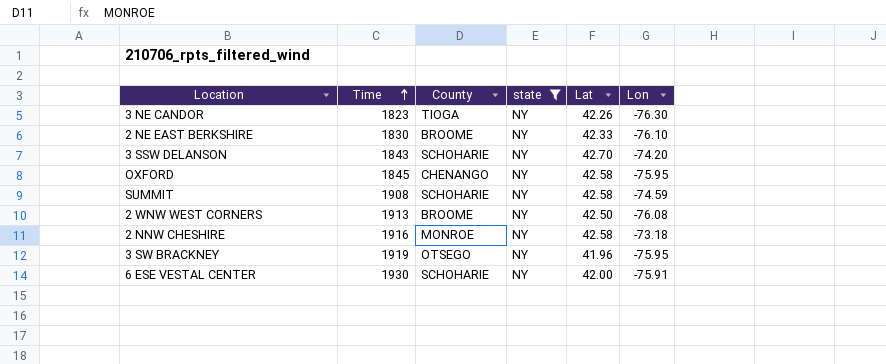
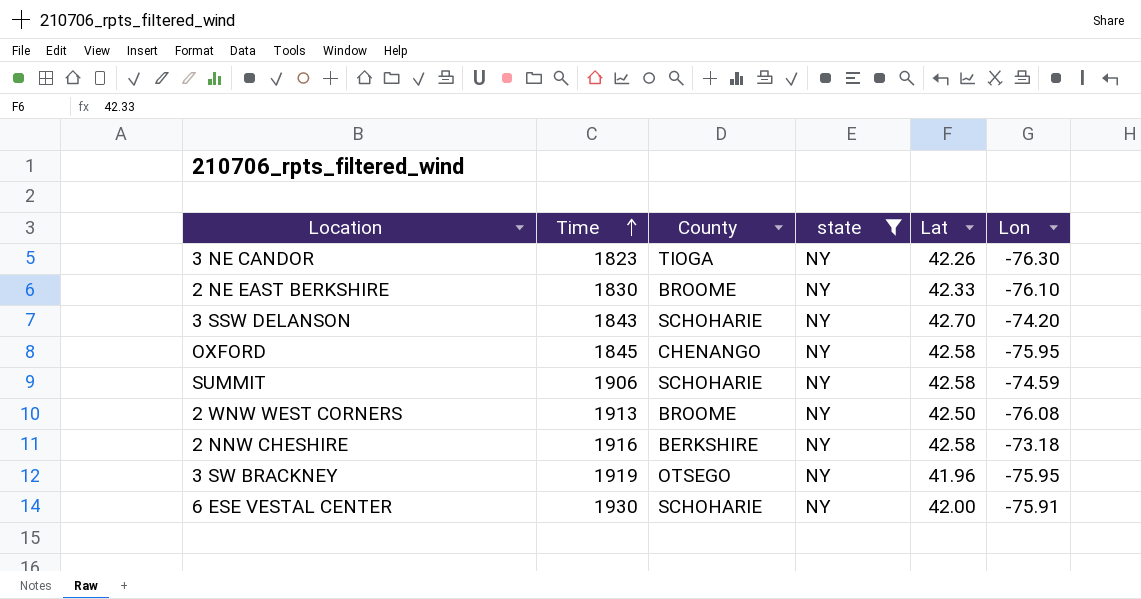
SUMMIT | Time: 1908 -> 1906
2 NNW CHESHIRE | County: MONROE -> BERKSHIRE

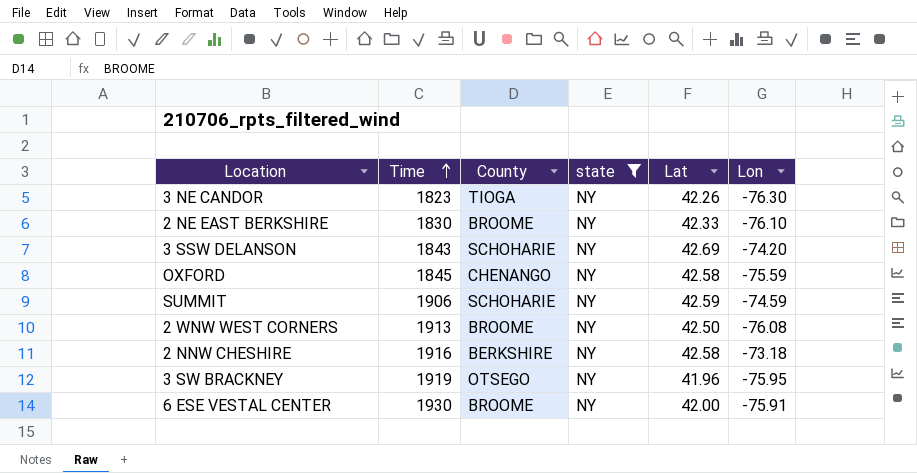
3 SSW DELANSON | Lat: 42.70 -> 42.69
OXFORD | Lon: -75.95 -> -75.59
SUMMIT | Lat: 42.58 -> 42.59
6 ESE VESTAL CENTER | County: SCHOHARIE -> BROOME

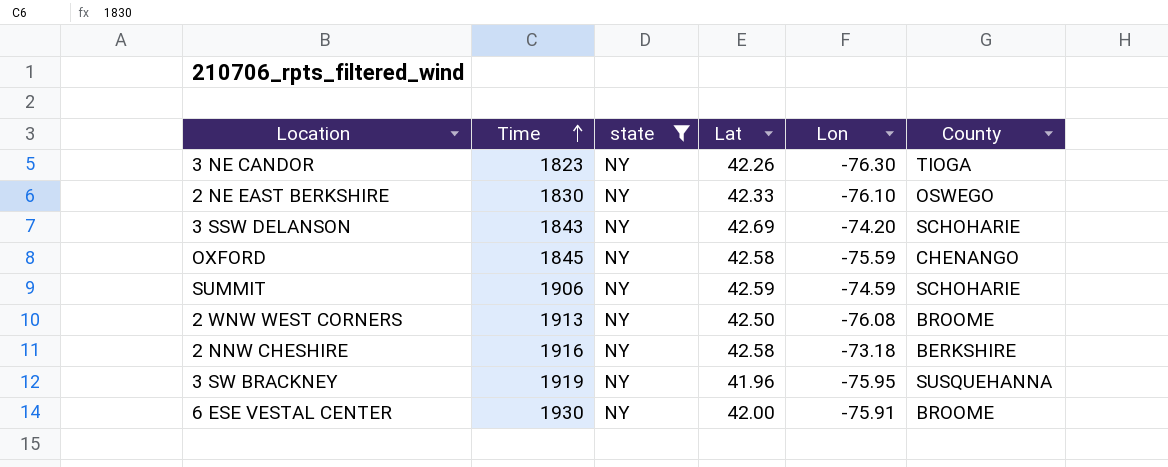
column County | position: 3 -> 6
2 NE EAST BERKSHIRE | County: BROOME -> OSWEGO
3 SW BRACKNEY | County: OTSEGO -> SUSQUEHANNA

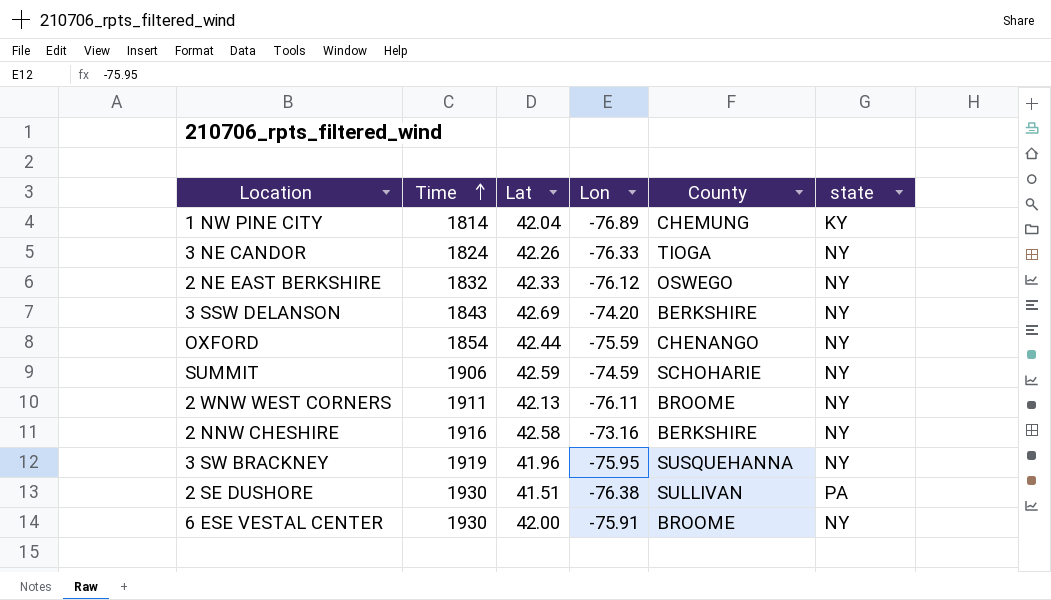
filter: state = NY -> none
column state | position: 3 -> 6
3 NE CANDOR | Time: 1823 -> 1824
3 NE CANDOR | Lon: -76.30 -> -76.33
2 NE EAST BERKSHIRE | Time: 1830 -> 1832
2 NE EAST BERKSHIRE | Lon: -76.10 -> -76.12
3 SSW DELANSON | County: SCHOHARIE -> BERKSHIRE
OXFORD | Time: 1845 -> 1854
OXFORD | Lat: 42.58 -> 42.44
2 WNW WEST CORNERS | Time: 1913 -> 1911
2 WNW WEST CORNERS | Lat: 42.50 -> 42.13
2 WNW WEST CORNERS | Lon: -76.08 -> -76.11
2 NNW CHESHIRE | Lon: -73.18 -> -73.16

